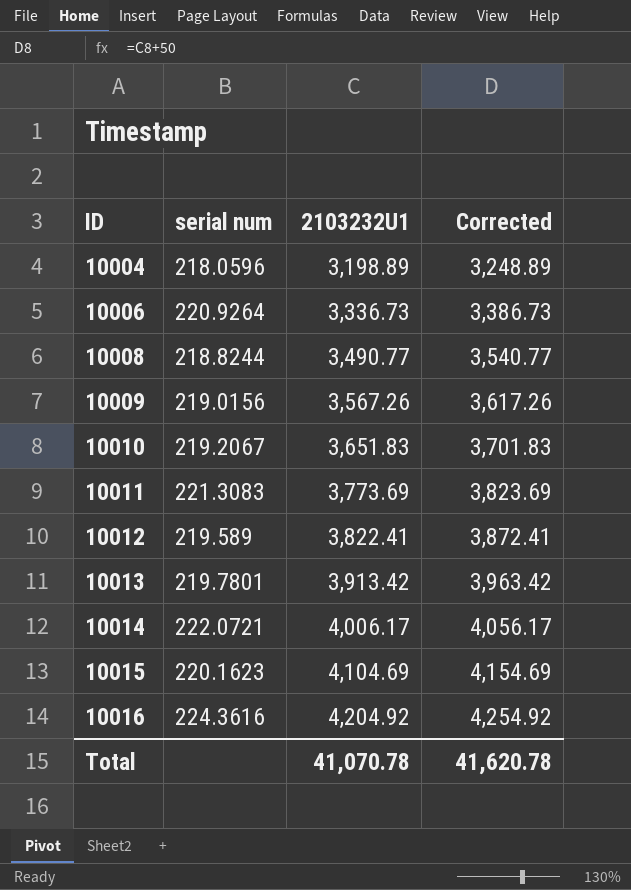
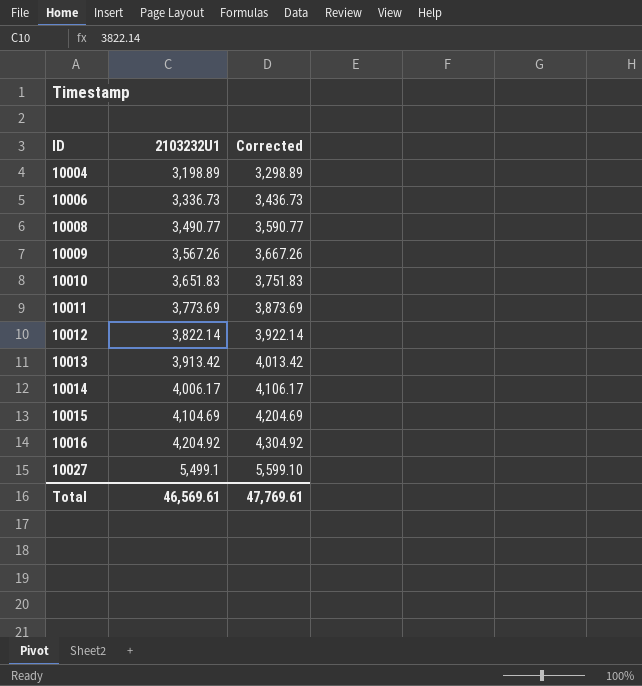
column serial num | position: 2 -> none
column Corrected | formula: [2103232U1] + 50 -> [2103232U1] + 100
10012 | 2103232U1: 3,822.41 -> 3,822.14
row 10027: none -> 5,499.1 | 5,599.10
Total | 2103232U1: 41,070.78 -> 46,569.61
Total | Corrected: 41,620.78 -> 47,769.61

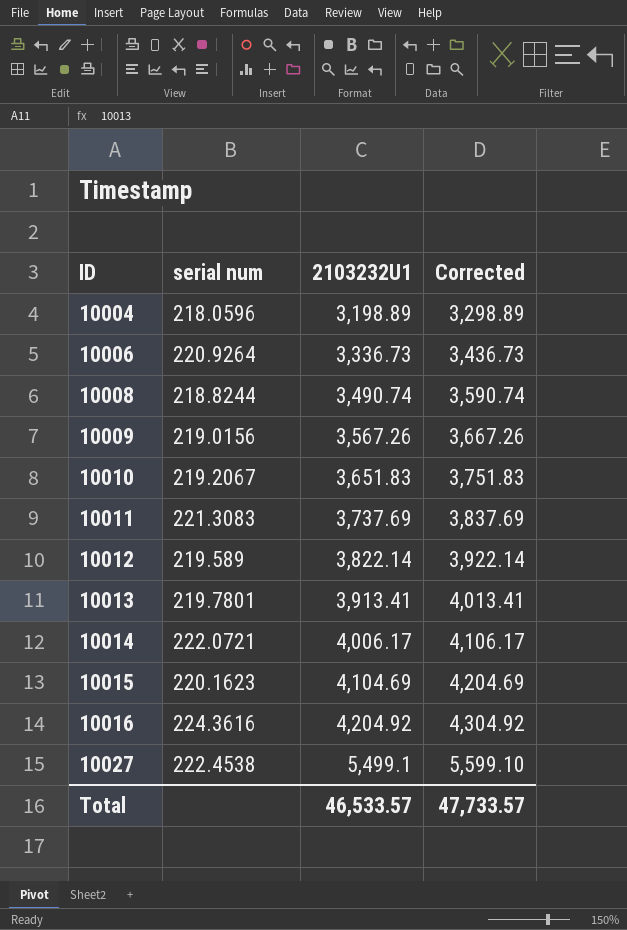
column serial num | position: none -> 2
10008 | 2103232U1: 3,490.77 -> 3,490.74
10008 | Corrected: 3,590.77 -> 3,590.74
10011 | 2103232U1: 3,773.69 -> 3,737.69
10011 | Corrected: 3,873.69 -> 3,837.69
10013 | 2103232U1: 3,913.42 -> 3,913.41
10013 | Corrected: 4,013.42 -> 4,013.41
Total | 2103232U1: 46,569.61 -> 46,533.57
Total | Corrected: 47,769.61 -> 47,733.57

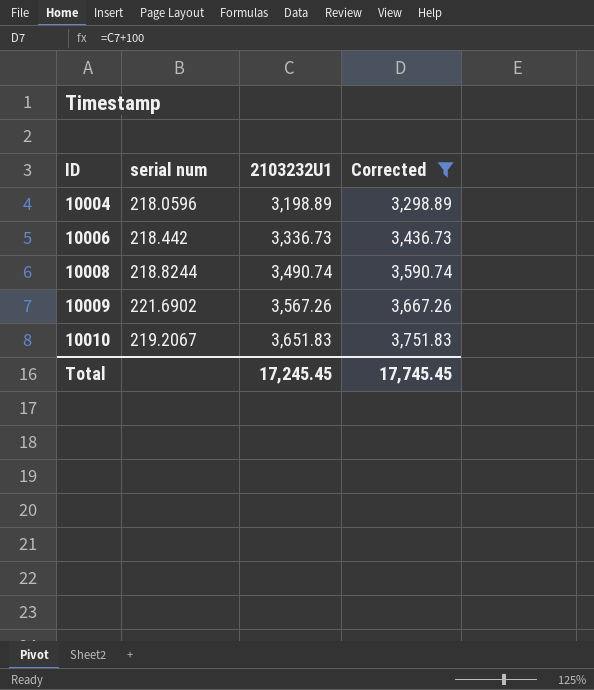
filter: none -> Corrected <= 3,751.83
10006 | serial num: 220.9264 -> 218.442
10009 | serial num: 219.0156 -> 221.6902
Total | 2103232U1: 46,533.57 -> 17,245.45
Total | Corrected: 47,733.57 -> 17,745.45

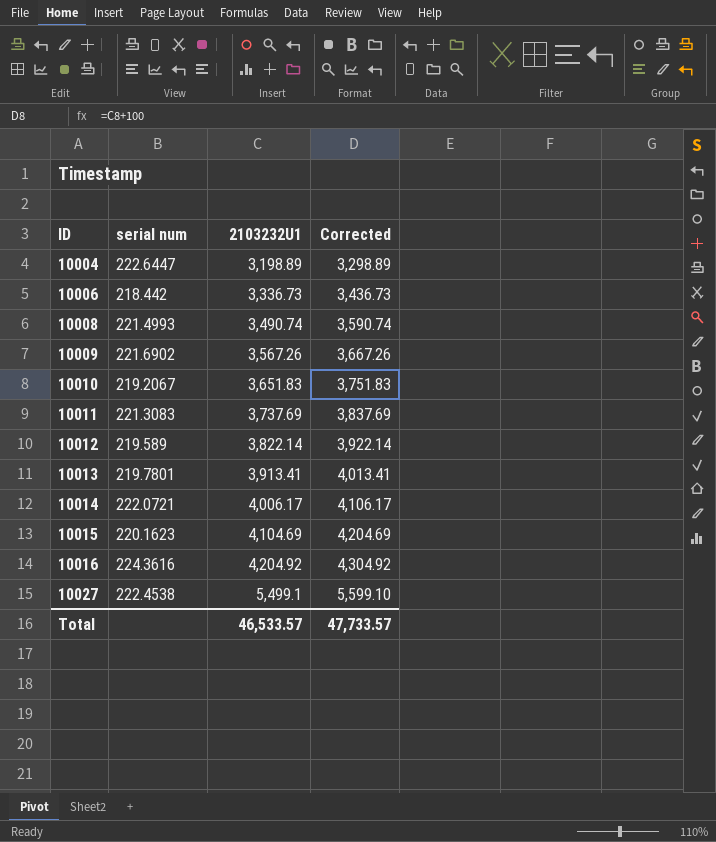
filter: Corrected <= 3,751.83 -> none
10004 | serial num: 218.0596 -> 222.6447
10008 | serial num: 218.8244 -> 221.4993
Total | 2103232U1: 17,245.45 -> 46,533.57
Total | Corrected: 17,745.45 -> 47,733.57

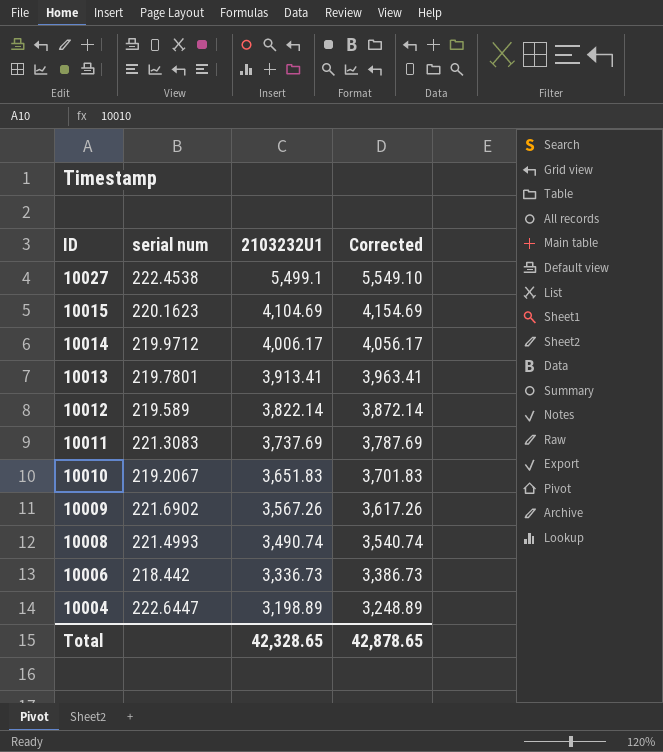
row order: ID ascending -> ID descending
column Corrected | formula: [2103232U1] + 100 -> [2103232U1] + 50
row 10016: 224.3616 | 4,204.92 | 4,304.92 -> none
10014 | serial num: 222.0721 -> 219.9712
Total | 2103232U1: 46,533.57 -> 42,328.65
Total | Corrected: 47,733.57 -> 42,878.65

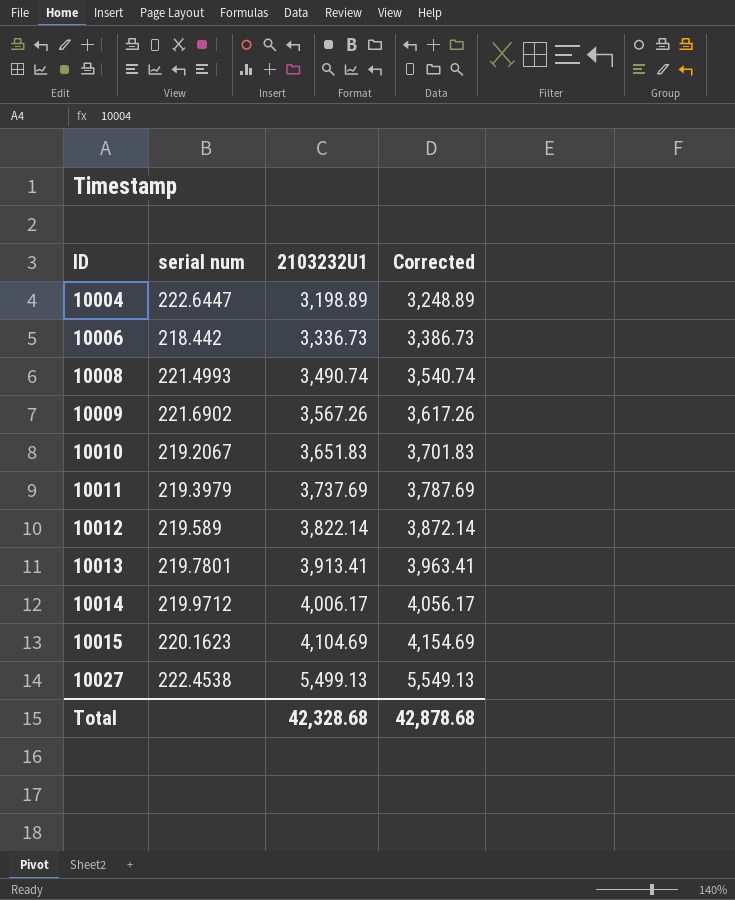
row order: ID descending -> ID ascending
10011 | serial num: 221.3083 -> 219.3979
10027 | 2103232U1: 5,499.1 -> 5,499.13
10027 | Corrected: 5,549.10 -> 5,549.13
Total | 2103232U1: 42,328.65 -> 42,328.68
Total | Corrected: 42,878.65 -> 42,878.68

